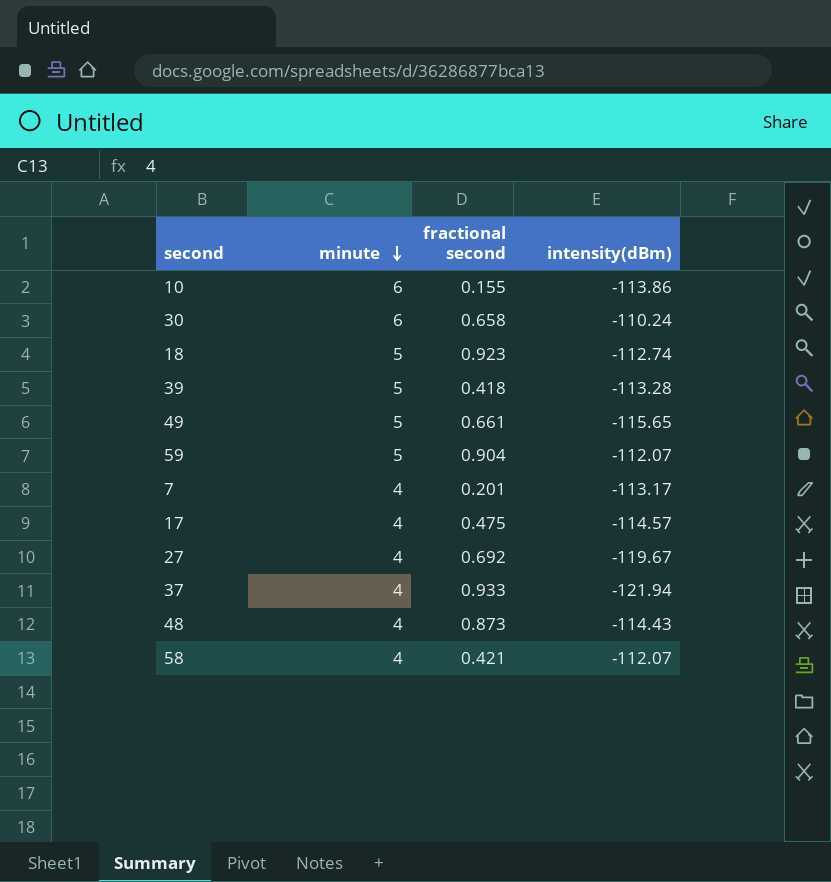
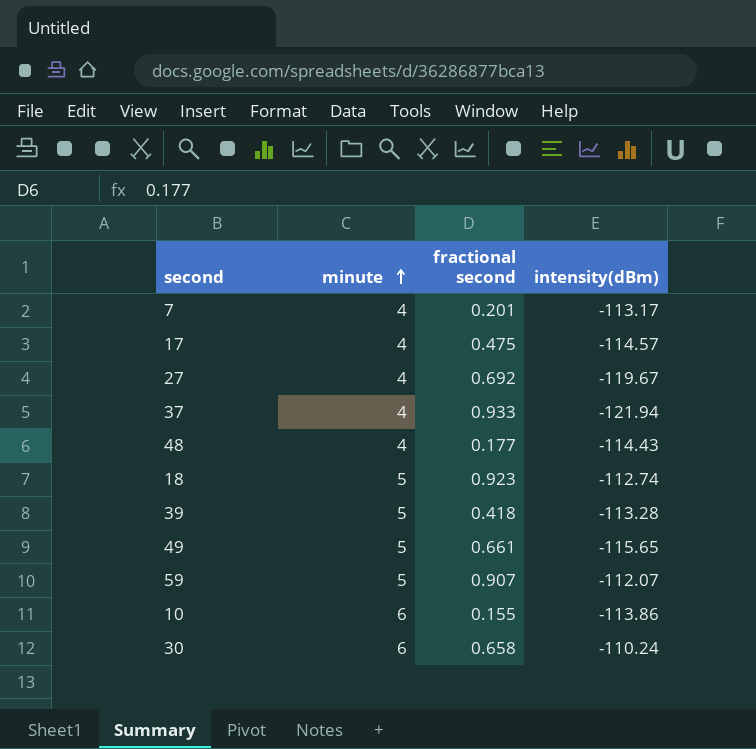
row order: minute descending -> minute ascending
row 58: 4 | 0.421 | -112.07 -> none
48 | fractional second: 0.873 -> 0.177
59 | fractional second: 0.904 -> 0.907

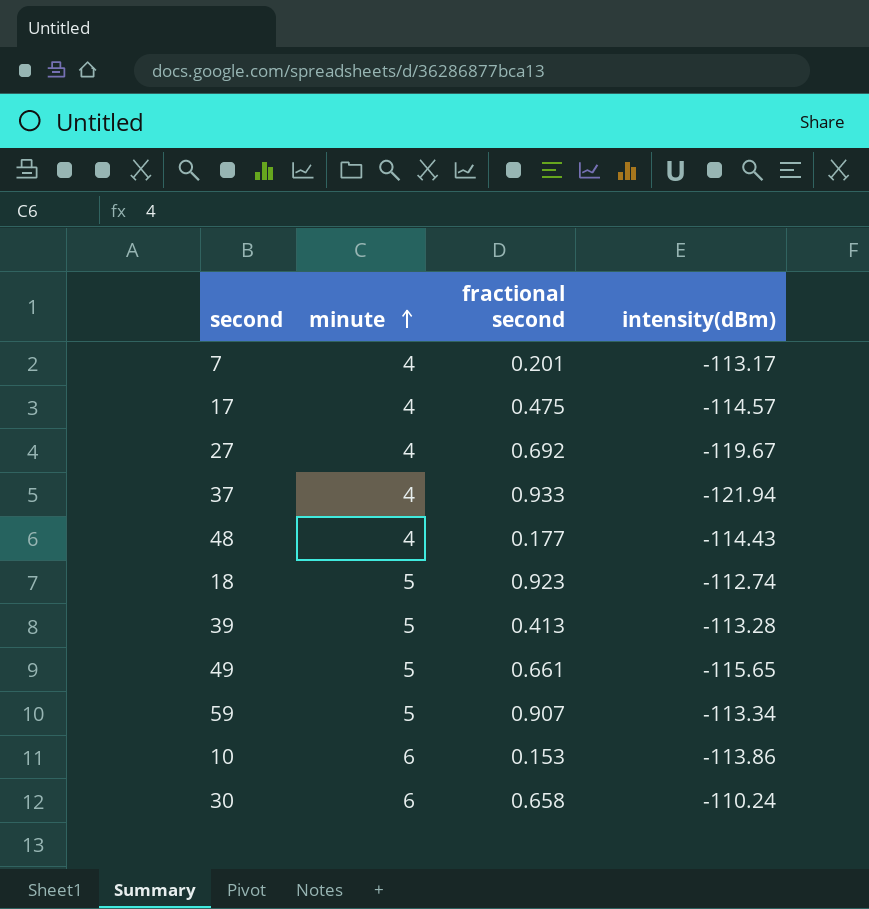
39 | fractional second: 0.418 -> 0.413
59 | intensity(dBm): -112.07 -> -113.34
10 | fractional second: 0.155 -> 0.153

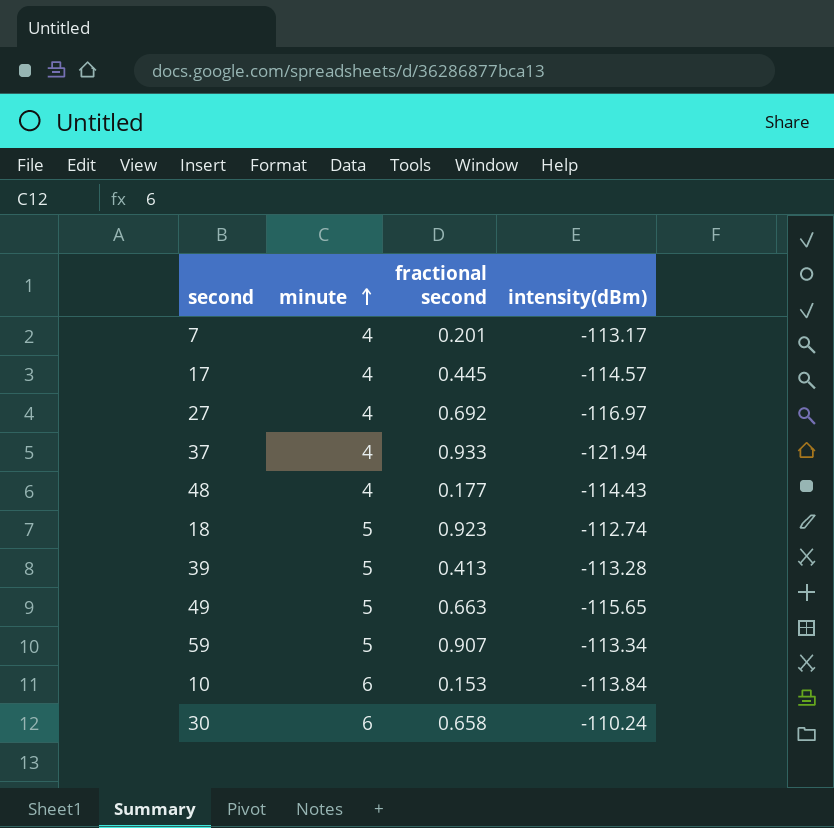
17 | fractional second: 0.475 -> 0.445
27 | intensity(dBm): -119.67 -> -116.97
49 | fractional second: 0.661 -> 0.663
10 | intensity(dBm): -113.86 -> -113.84

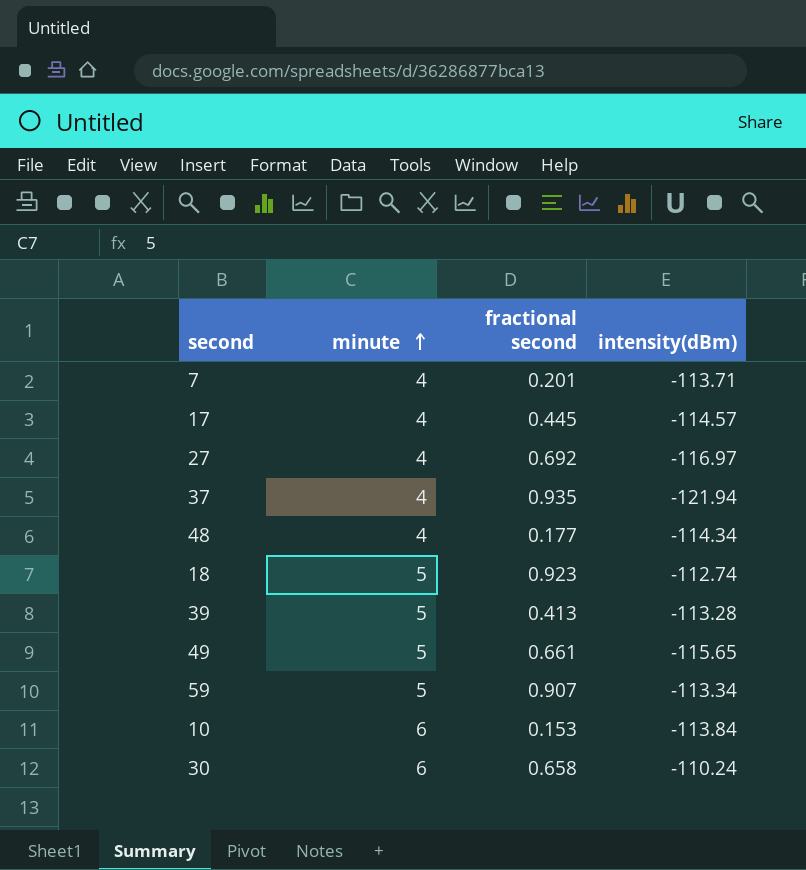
7 | intensity(dBm): -113.17 -> -113.71
37 | fractional second: 0.933 -> 0.935
48 | intensity(dBm): -114.43 -> -114.34
49 | fractional second: 0.663 -> 0.661

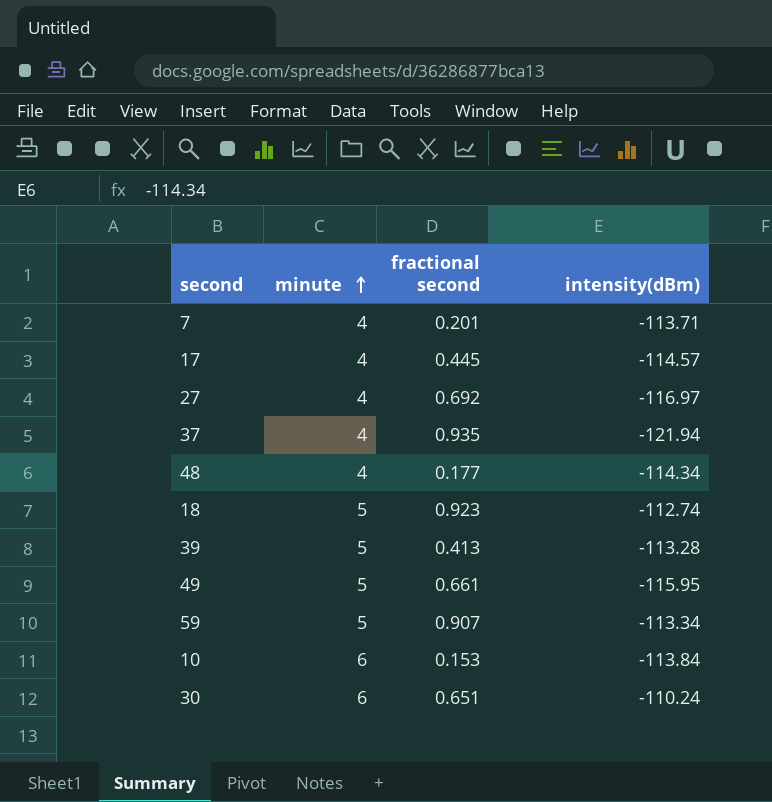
49 | intensity(dBm): -115.65 -> -115.95
30 | fractional second: 0.658 -> 0.651

